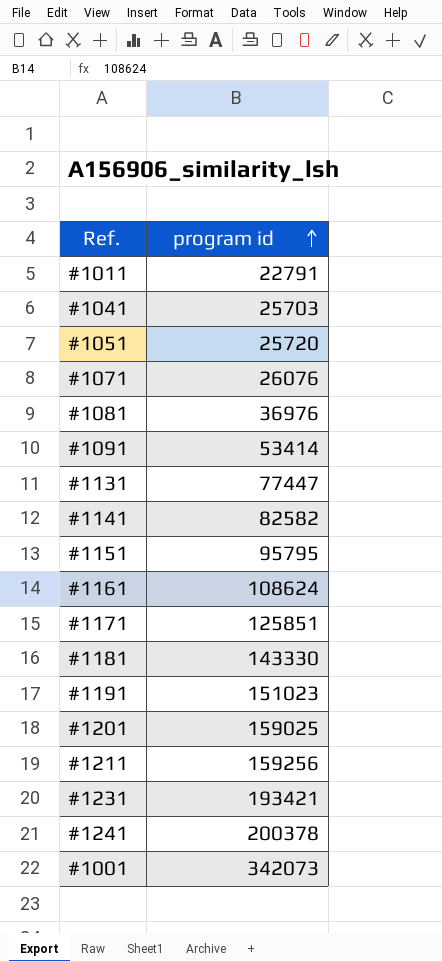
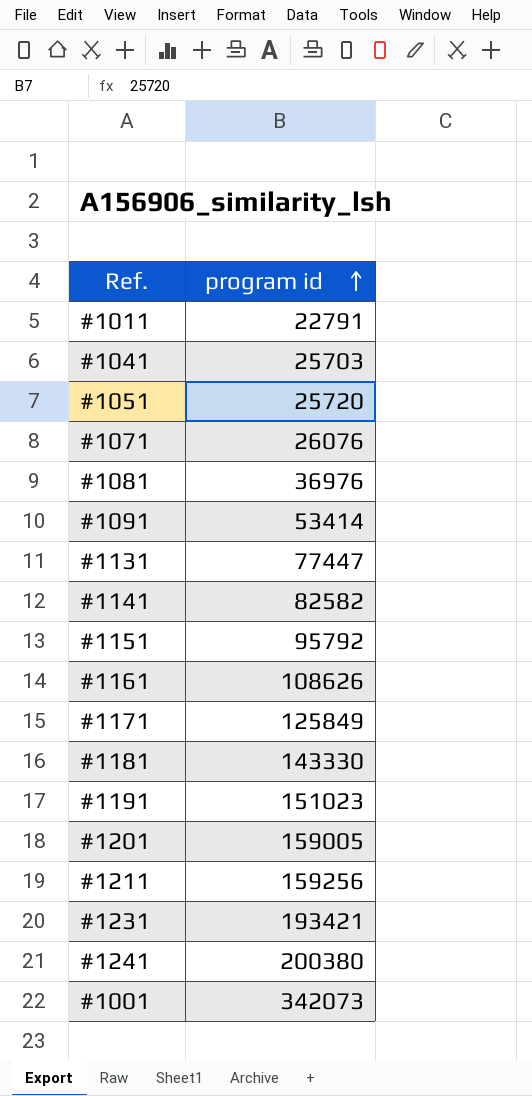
#1151 | program id: 95795 -> 95792
#1161 | program id: 108624 -> 108626
#1171 | program id: 125851 -> 125849
#1201 | program id: 159025 -> 159005
#1241 | program id: 200378 -> 200380

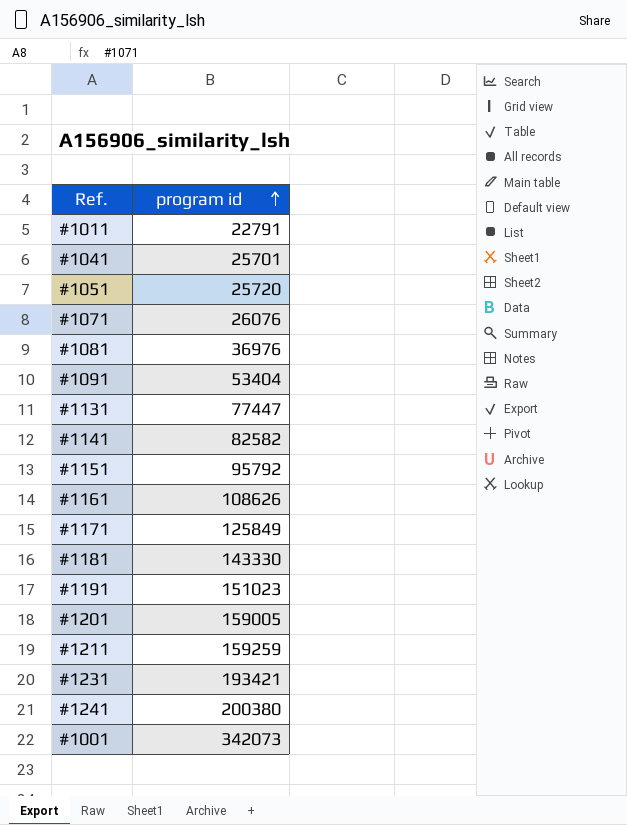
#1041 | program id: 25703 -> 25701
#1091 | program id: 53414 -> 53404
#1211 | program id: 159256 -> 159259

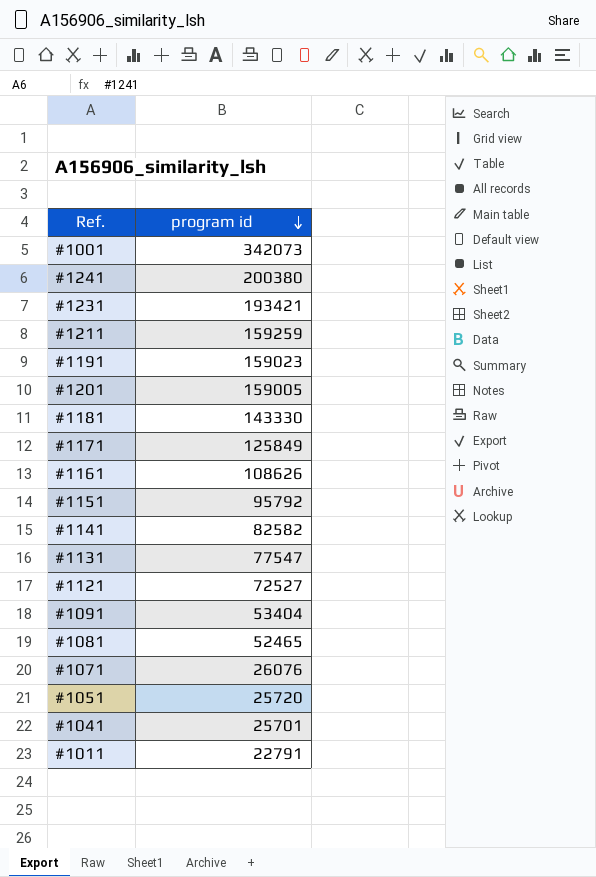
row order: program id ascending -> program id descending
#1191 | program id: 151023 -> 159023
#1131 | program id: 77447 -> 77547
row #1121: none -> 72527
#1081 | program id: 36976 -> 52465

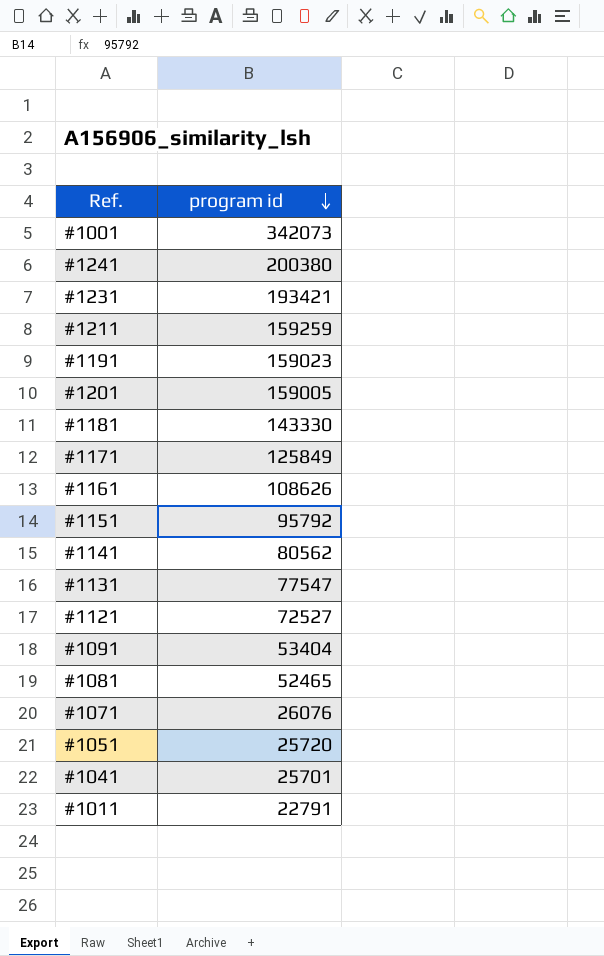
#1141 | program id: 82582 -> 80562

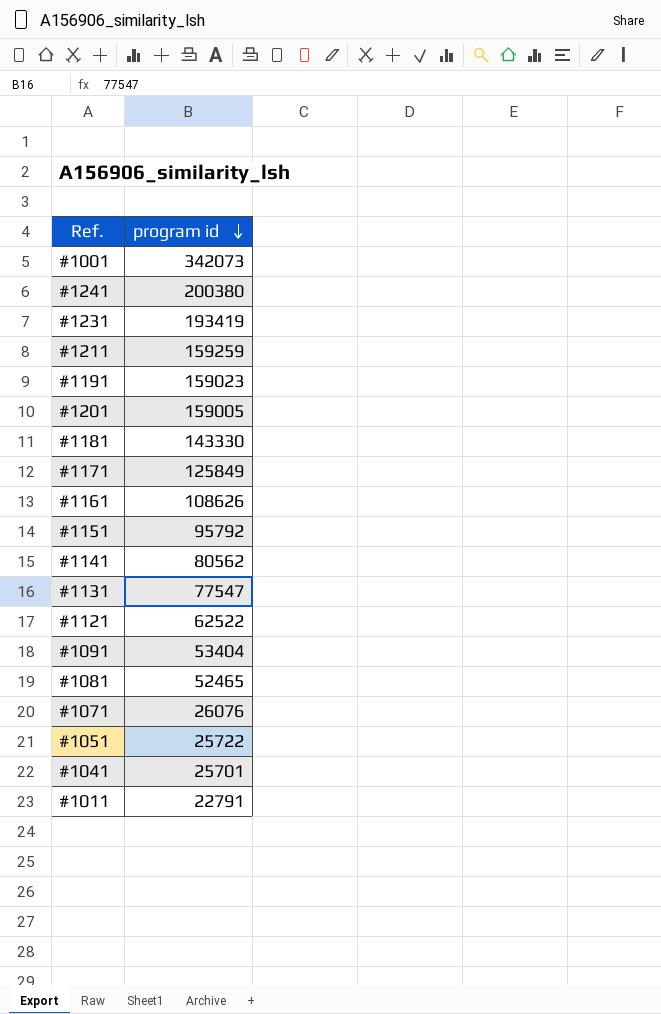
#1231 | program id: 193421 -> 193419
#1121 | program id: 72527 -> 62522
#1051 | program id: 25720 -> 25722

